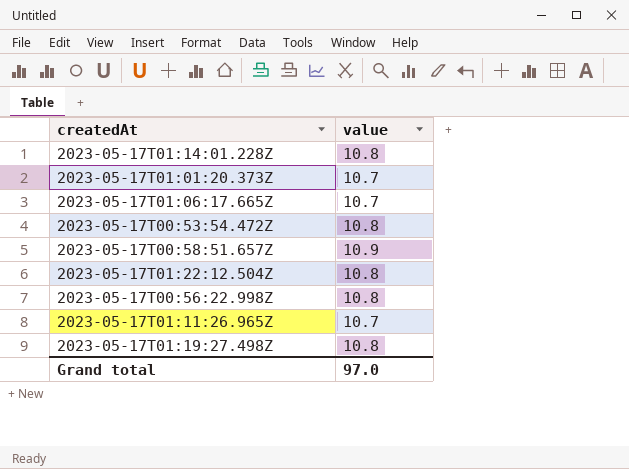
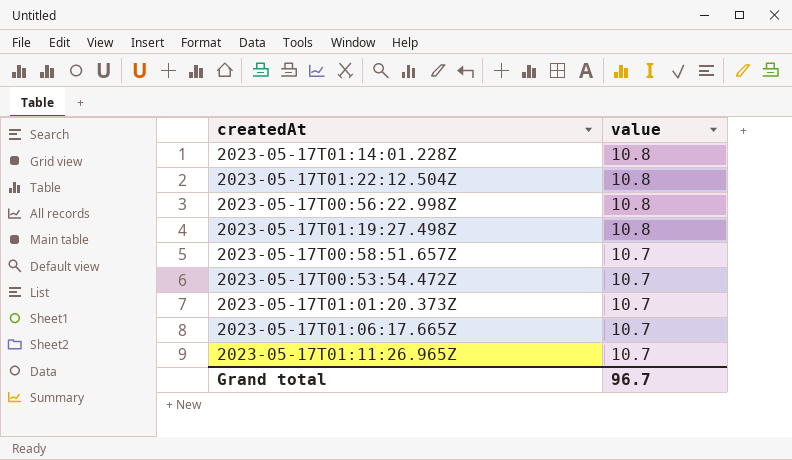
row order: none -> value descending
2023-05-17T00:58:51.657Z | value: 10.9 -> 10.7
2023-05-17T00:53:54.472Z | value: 10.8 -> 10.7
Grand total | value: 97.0 -> 96.7

